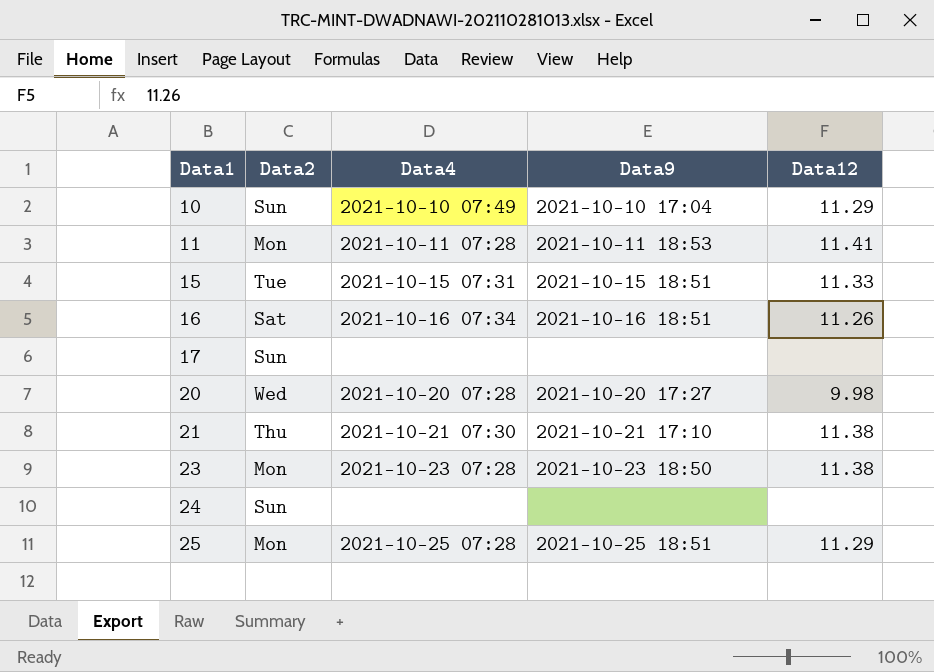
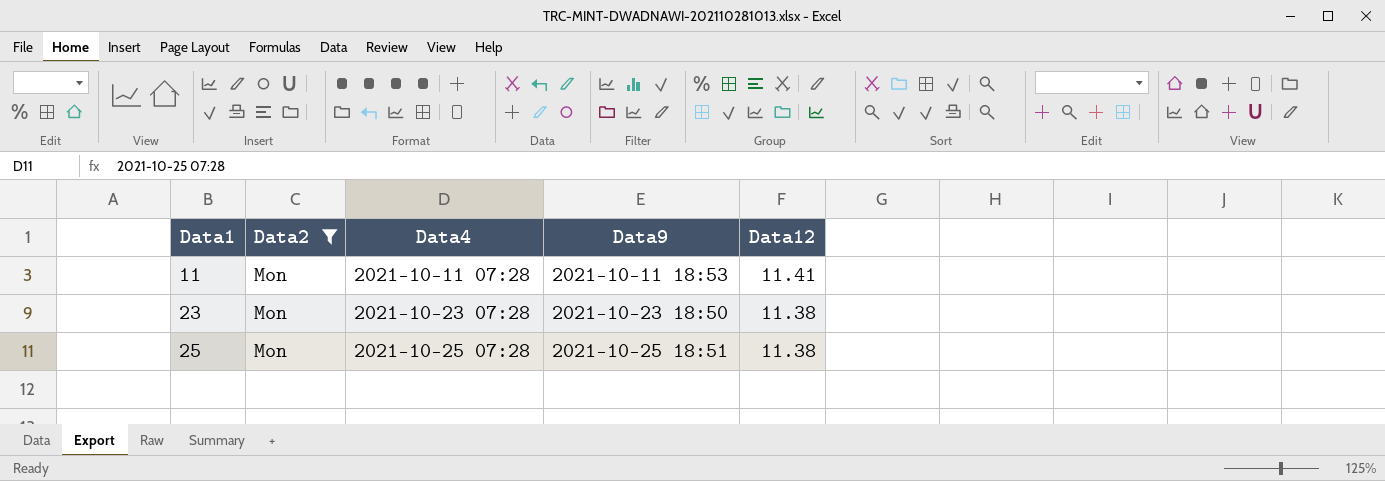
filter: none -> Data2 = Mon
25 | Data12: 11.29 -> 11.38

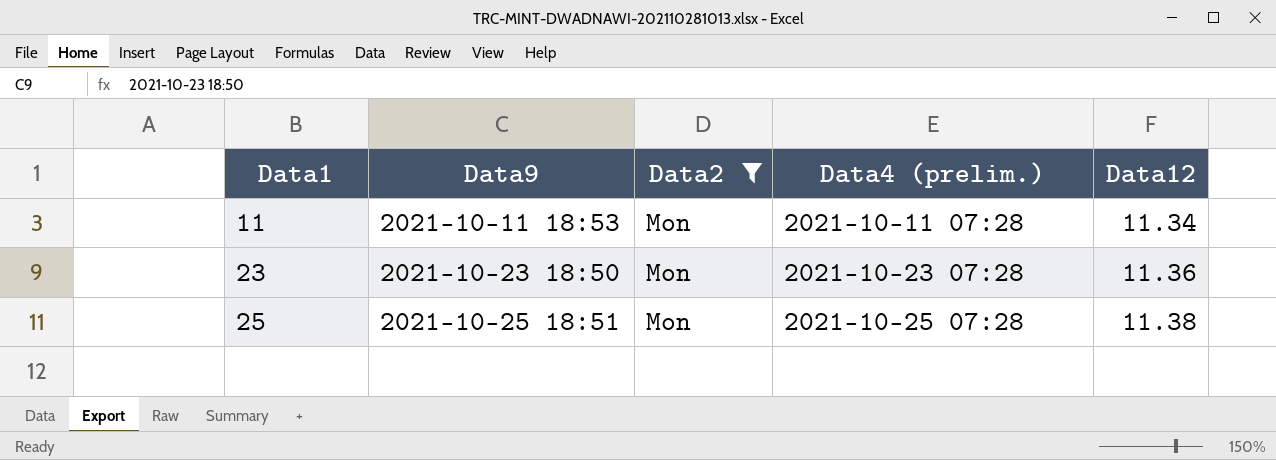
column Data9 | position: 4 -> 2
column name: Data4 -> Data4 (prelim.)
11 | Data12: 11.41 -> 11.34
23 | Data12: 11.38 -> 11.36

